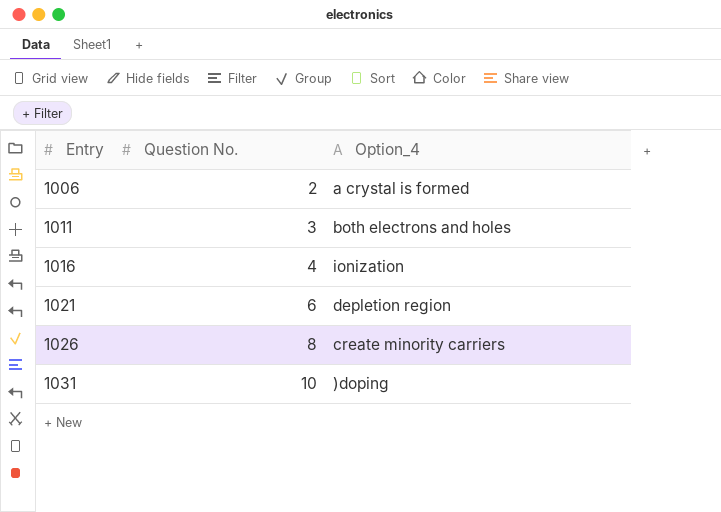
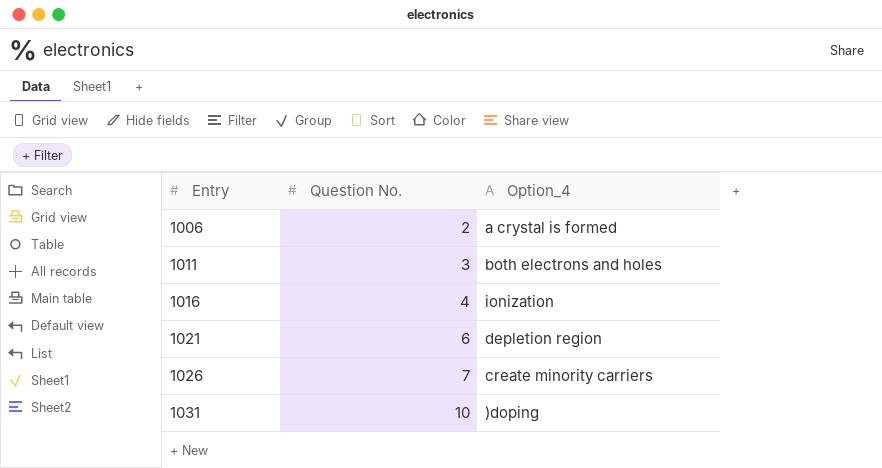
1026 | Question No.: 8 -> 7

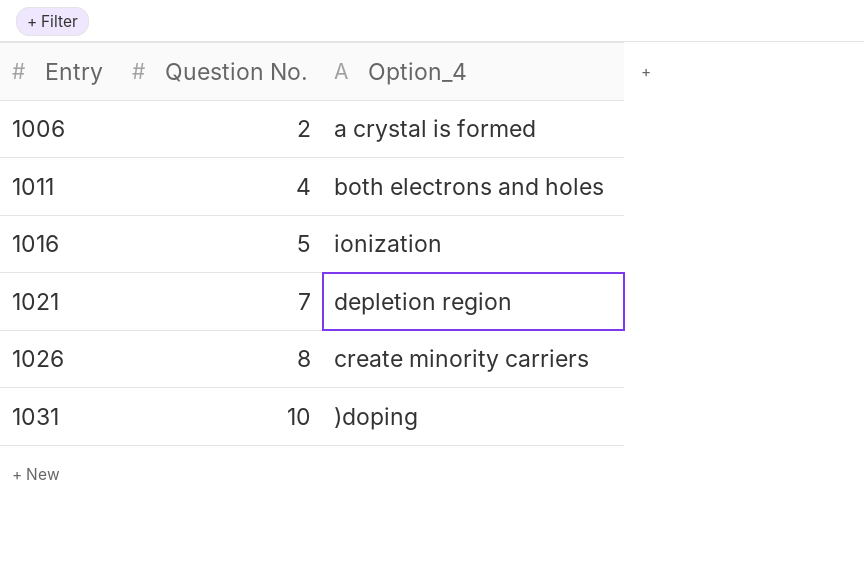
1011 | Question No.: 3 -> 4
1016 | Question No.: 4 -> 5
1021 | Question No.: 6 -> 7
1026 | Question No.: 7 -> 8

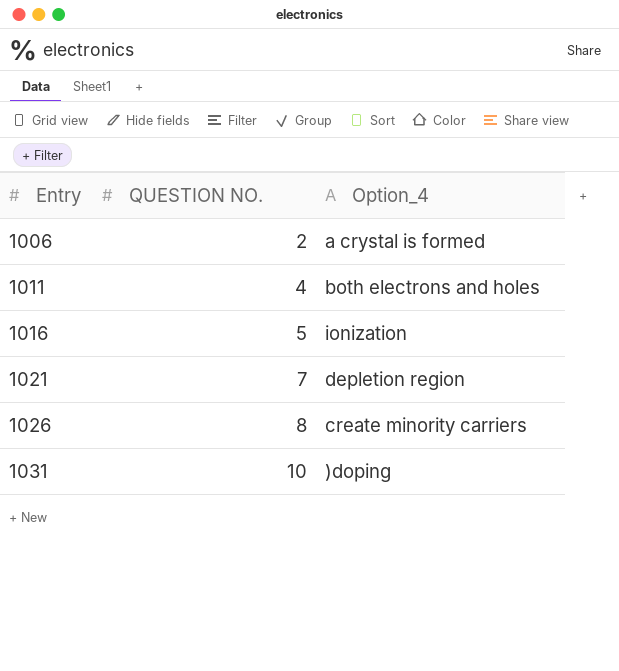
column name: Question No. -> QUESTION NO.

